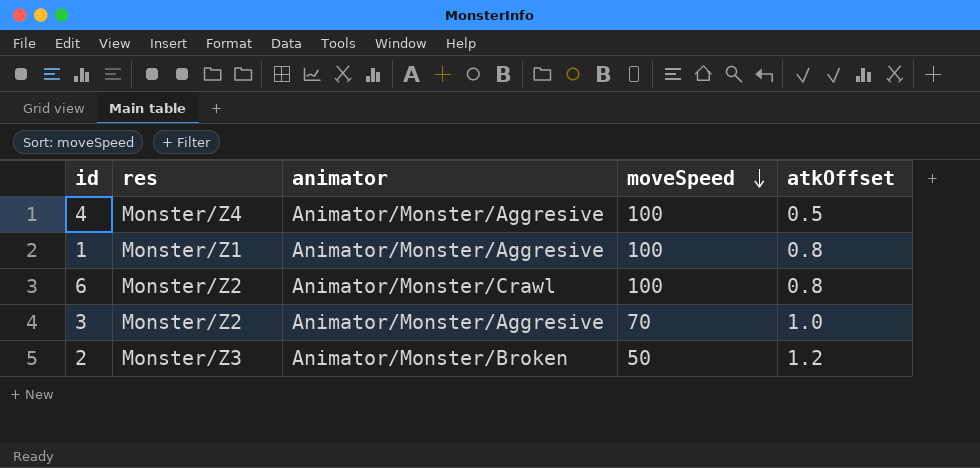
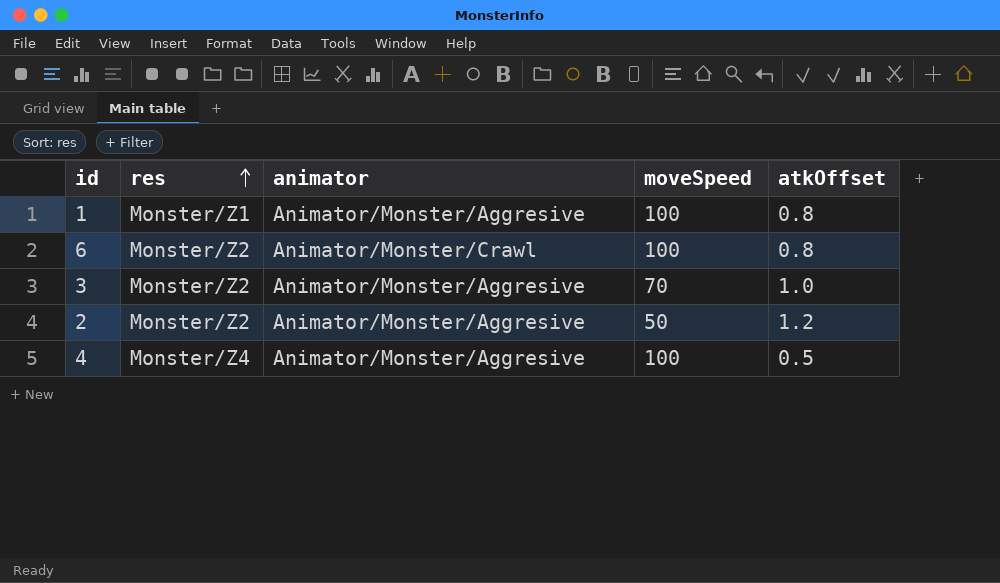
row order: moveSpeed descending -> res ascending
2 | res: Monster/Z3 -> Monster/Z2
2 | animator: Animator/Monster/Broken -> Animator/Monster/Aggresive

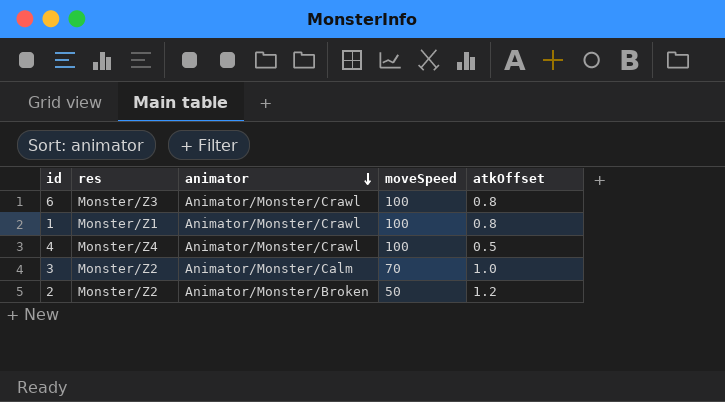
row order: res ascending -> animator descending
6 | res: Monster/Z2 -> Monster/Z3
1 | animator: Animator/Monster/Aggresive -> Animator/Monster/Crawl
4 | animator: Animator/Monster/Aggresive -> Animator/Monster/Crawl
3 | animator: Animator/Monster/Aggresive -> Animator/Monster/Calm
2 | animator: Animator/Monster/Aggresive -> Animator/Monster/Broken

